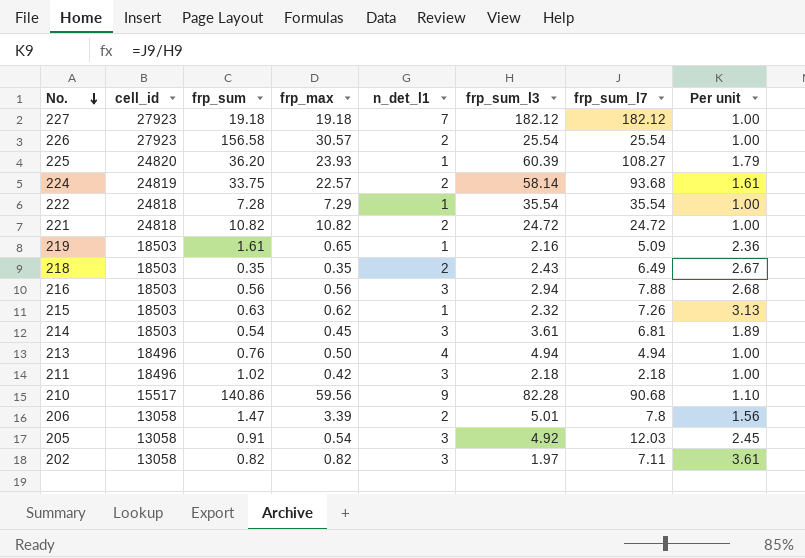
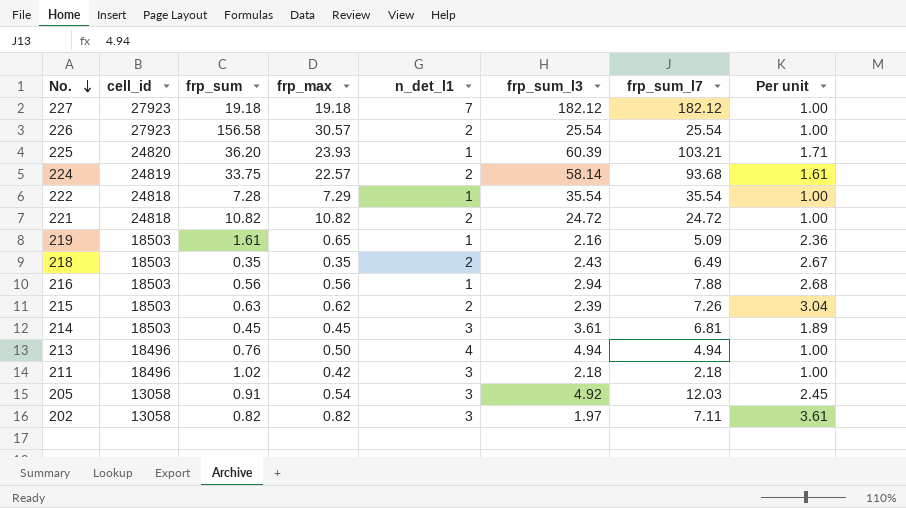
row 210: 15517 | 140.86 | 59.56 | 9 | 82.28 | 90.68 | 1.10 -> none
row 206: 13058 | 1.47 | 3.39 | 2 | 5.01 | 7.8 | 1.56 -> none
225 | frp_sum_l7: 108.27 -> 103.21
225 | Per unit: 1.79 -> 1.71
216 | n_det_l1: 3 -> 1
215 | n_det_l1: 1 -> 2
215 | frp_sum_l3: 2.32 -> 2.39
215 | Per unit: 3.13 -> 3.04
214 | frp_sum: 0.54 -> 0.45

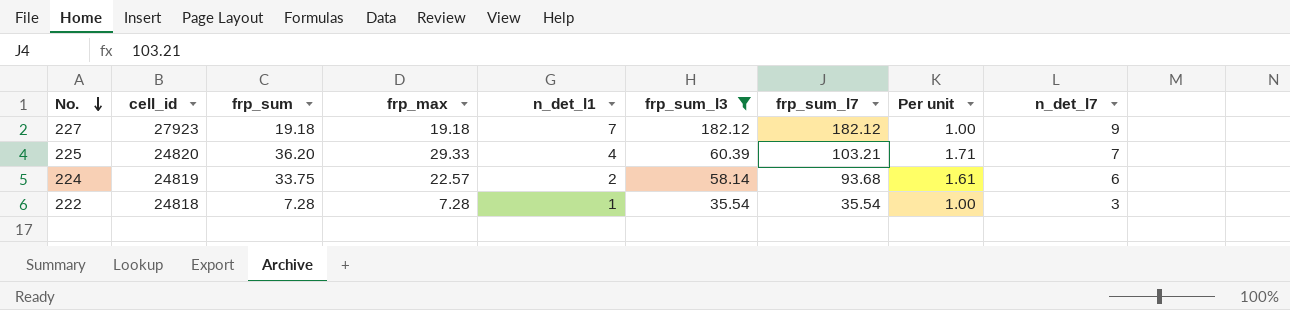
filter: none -> frp_sum_l3 >= 35.54
column n_det_l7 | position: none -> 9
225 | frp_max: 23.93 -> 29.33
225 | n_det_l1: 1 -> 4
222 | frp_max: 7.29 -> 7.28

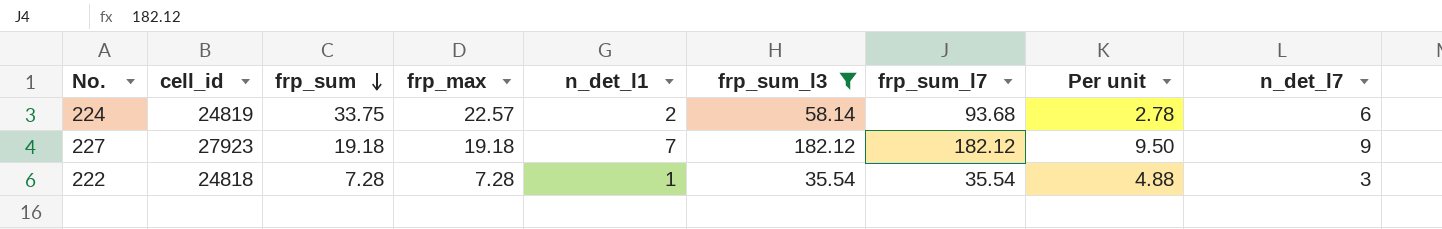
row order: No. descending -> frp_sum descending
column Per unit | formula: [frp_sum_l7] / [frp_sum_l3] -> [frp_sum_l7] / [frp_sum]
row 225: 24820 | 36.20 | 29.33 | 4 | 60.39 | 103.21 | 1.71 | 7 -> none

